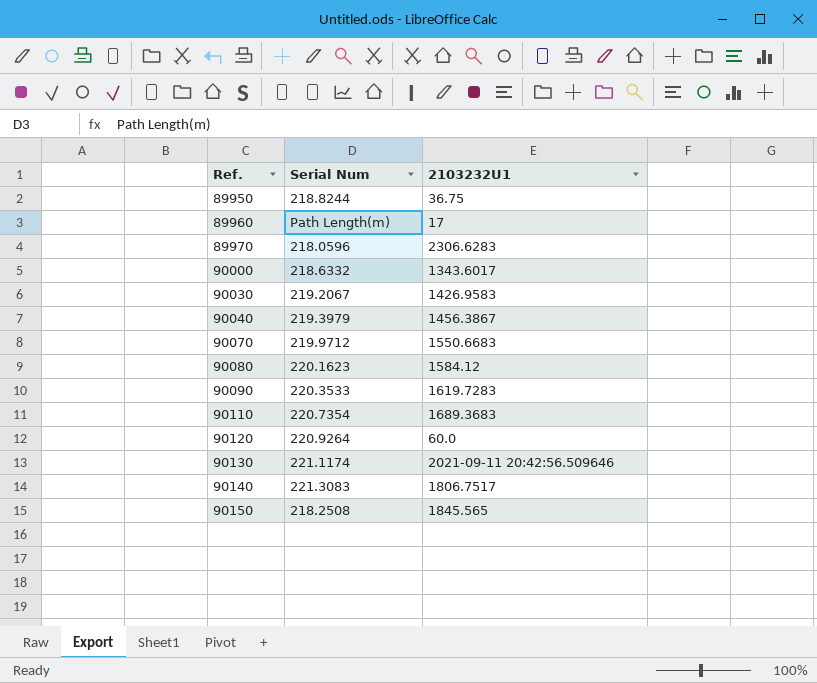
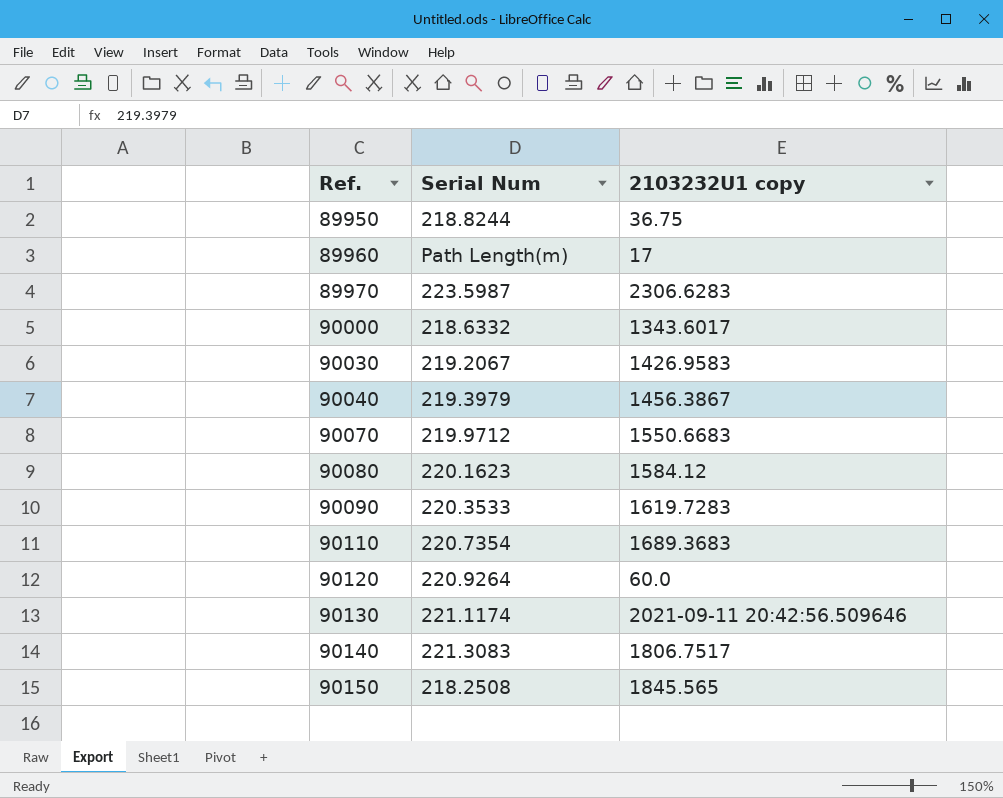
column name: 2103232U1 -> 2103232U1 copy
89970 | Serial Num: 218.0596 -> 223.5987

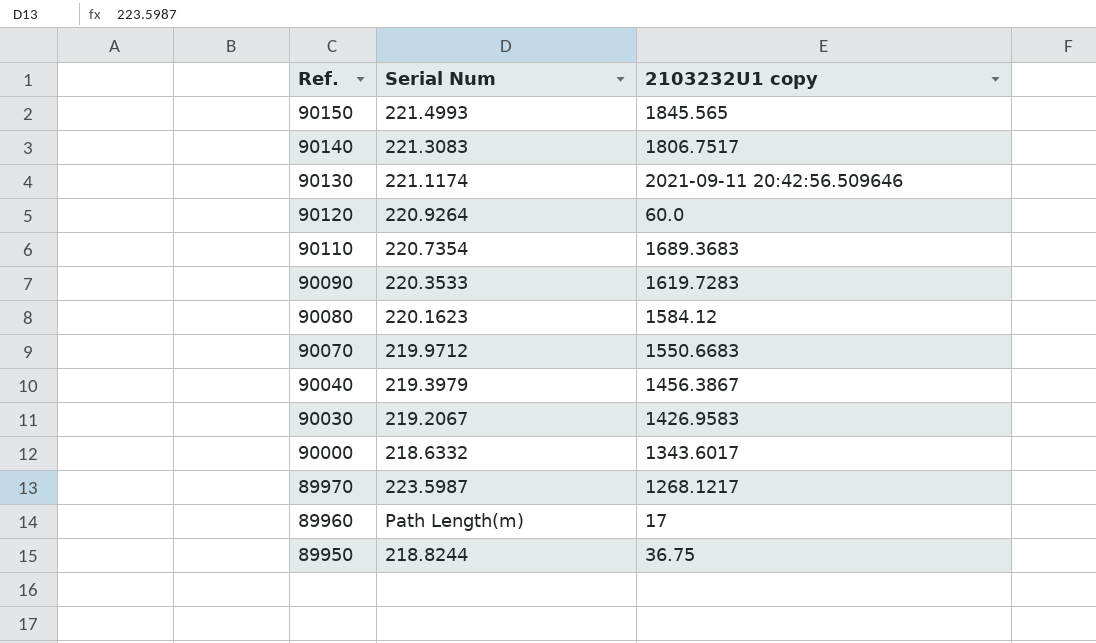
row order: Ref. ascending -> Ref. descending
90150 | Serial Num: 218.2508 -> 221.4993
89970 | 2103232U1 copy: 2306.6283 -> 1268.1217

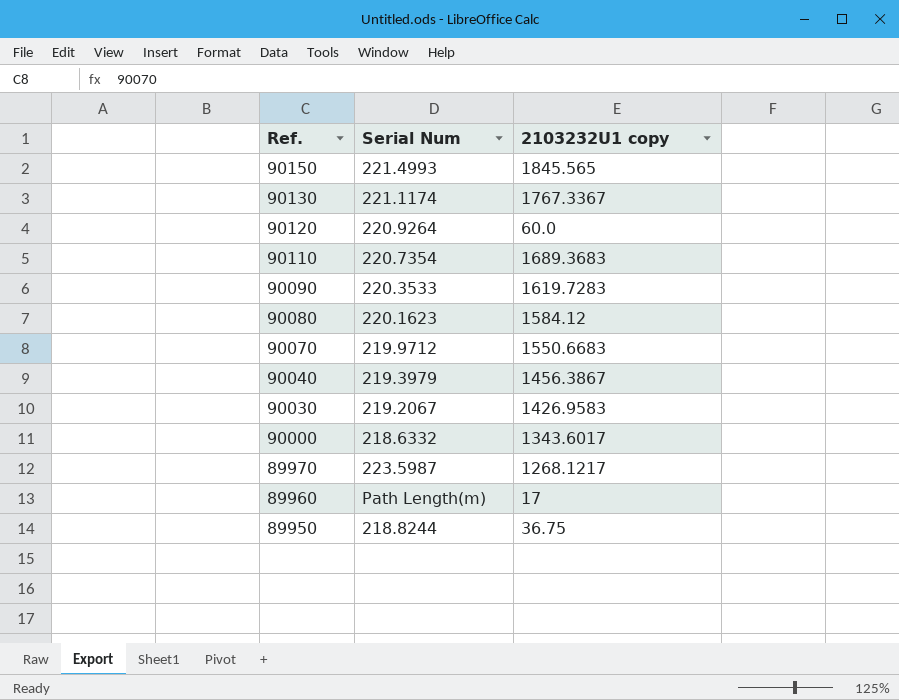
row 90140: 221.3083 | 1806.7517 -> none
90130 | 2103232U1 copy: 2021-09-11 20:42:56.509646 -> 1767.3367

